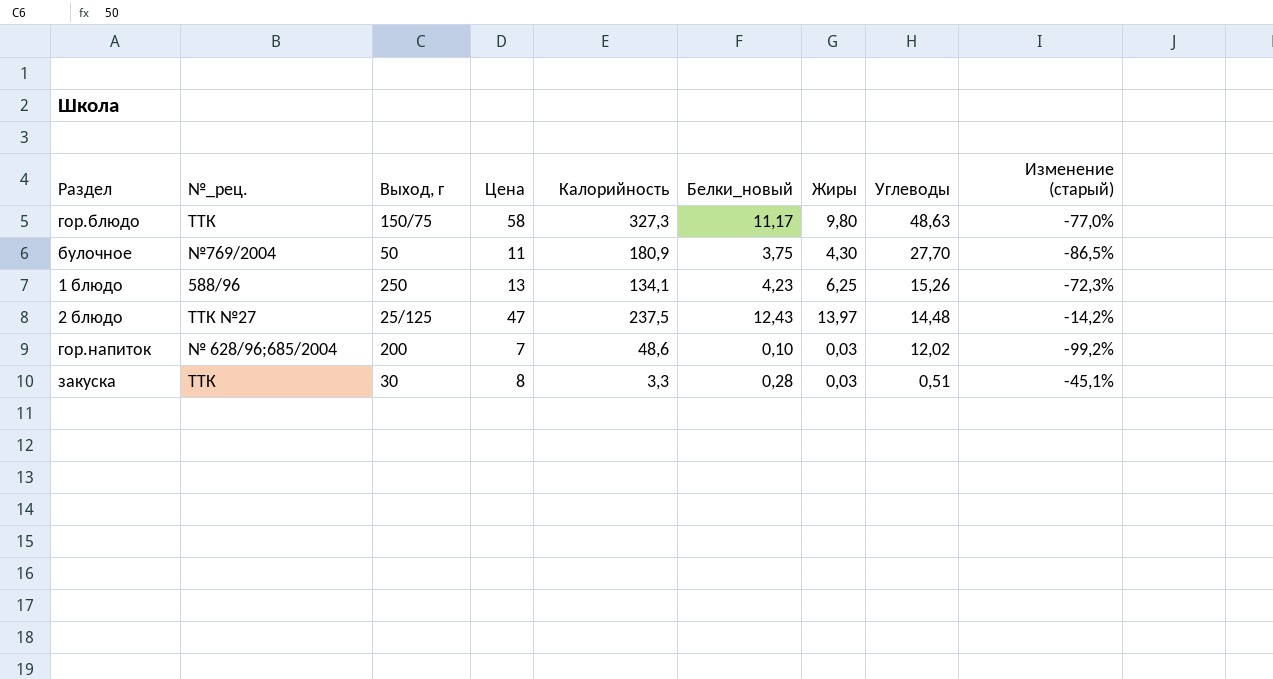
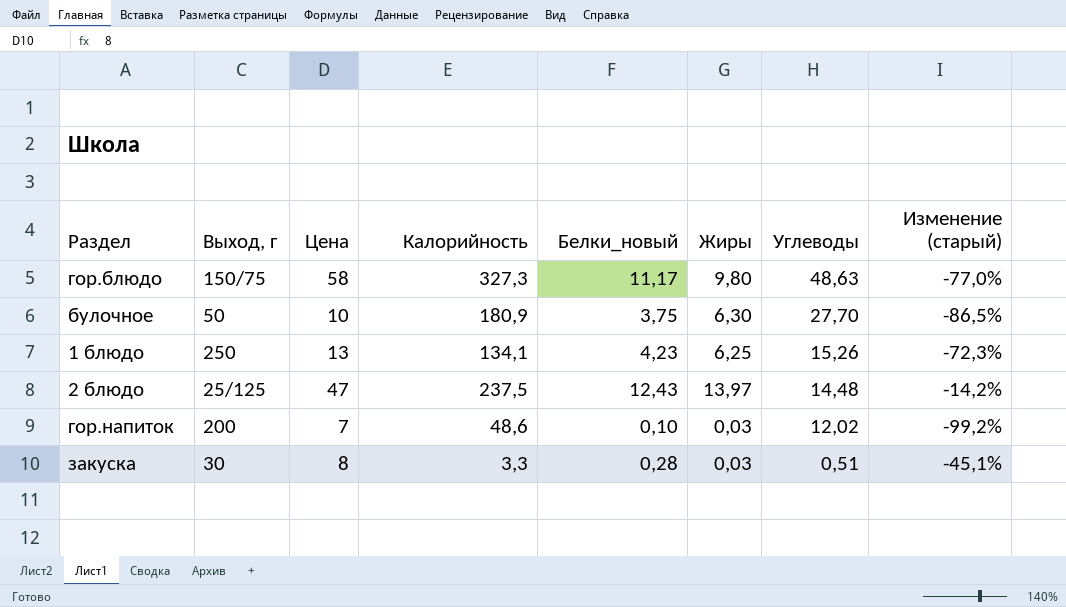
column №_рец. | position: 2 -> none
булочное | Цена: 11 -> 10
булочное | Жиры: 4,30 -> 6,30

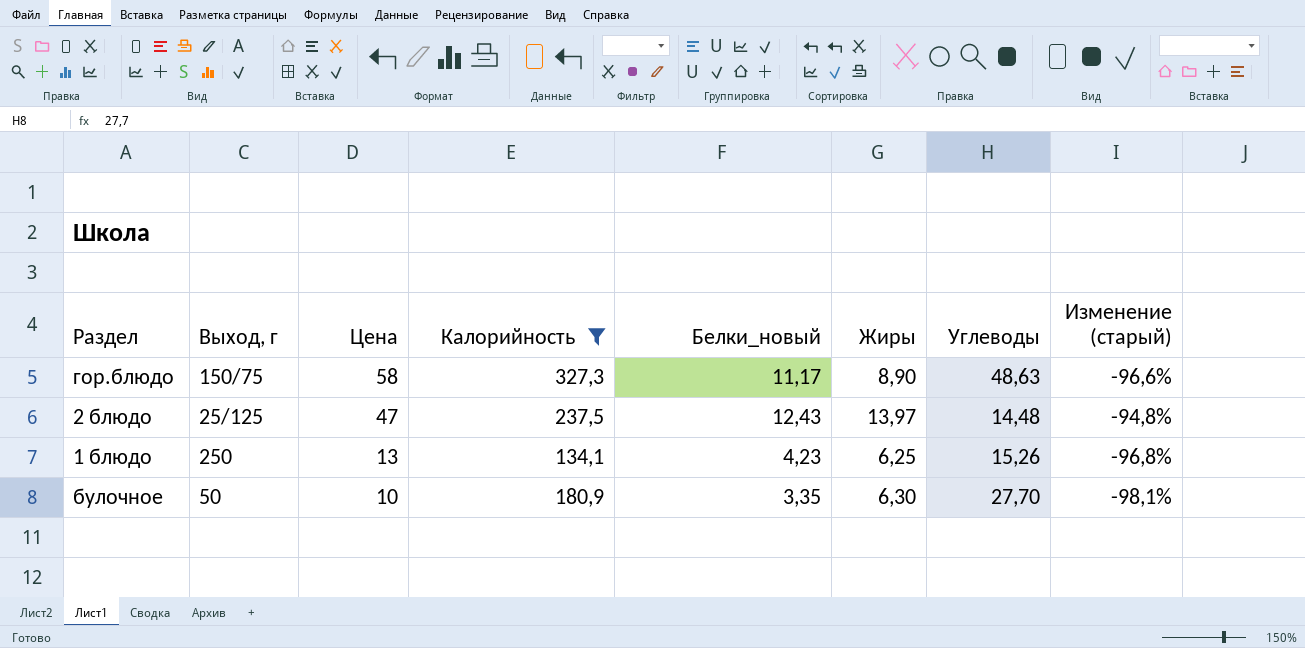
filter: none -> Калорийность >= 134,1
row order: Углеводы descending -> Цена descending
column Изменение (старый) | formula: ([Белки_новый] - [Углеводы]) / [Углеводы] -> ([Белки_новый] - [Калорийность]) / [Калорийность]
гор.блюдо | Жиры: 9,80 -> 8,90
булочное | Белки_новый: 3,75 -> 3,35

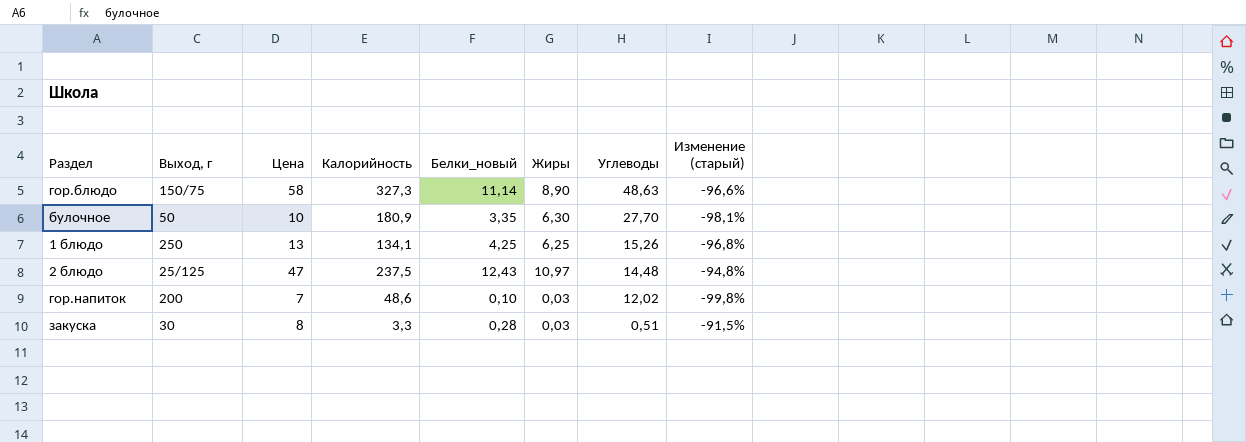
filter: Калорийность >= 134,1 -> none
row order: Цена descending -> Углеводы descending
гор.блюдо | Белки_новый: 11,17 -> 11,14
1 блюдо | Белки_новый: 4,23 -> 4,25
2 блюдо | Жиры: 13,97 -> 10,97

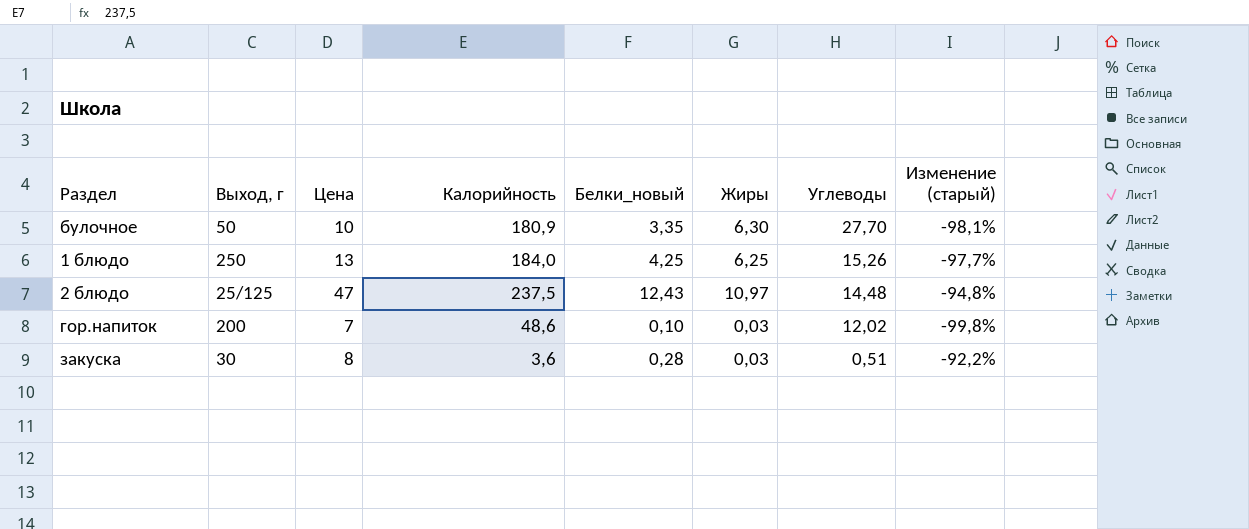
row гор.блюдо: 150/75 | 58 | 327,3 | 11,14 | 8,90 | 48,63 | -96,6% -> none
1 блюдо | Калорийность: 134,1 -> 184,0
1 блюдо | Изменение (старый): -96,8% -> -97,7%
закуска | Калорийность: 3,3 -> 3,6
закуска | Изменение (старый): -91,5% -> -92,2%

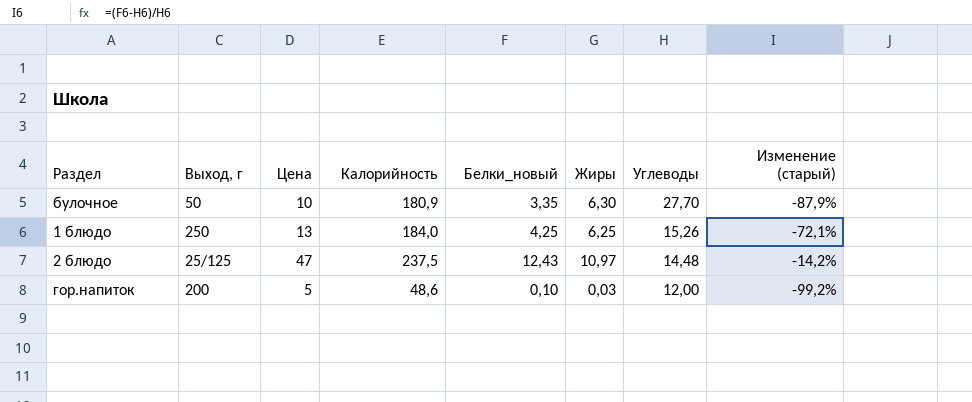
column Изменение (старый) | formula: ([Белки_новый] - [Калорийность]) / [Калорийность] -> ([Белки_новый] - [Углеводы]) / [Углеводы]
row закуска: 30 | 8 | 3,6 | 0,28 | 0,03 | 0,51 | -92,2% -> none
гор.напиток | Цена: 7 -> 5
гор.напиток | Углеводы: 12,02 -> 12,00

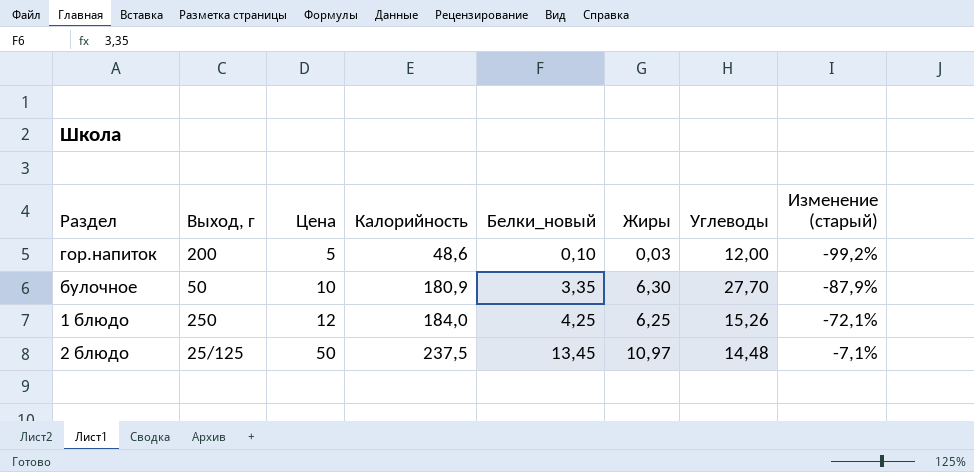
row order: Углеводы descending -> Цена ascending
1 блюдо | Цена: 13 -> 12
2 блюдо | Цена: 47 -> 50
2 блюдо | Белки_новый: 12,43 -> 13,45
2 блюдо | Изменение (старый): -14,2% -> -7,1%

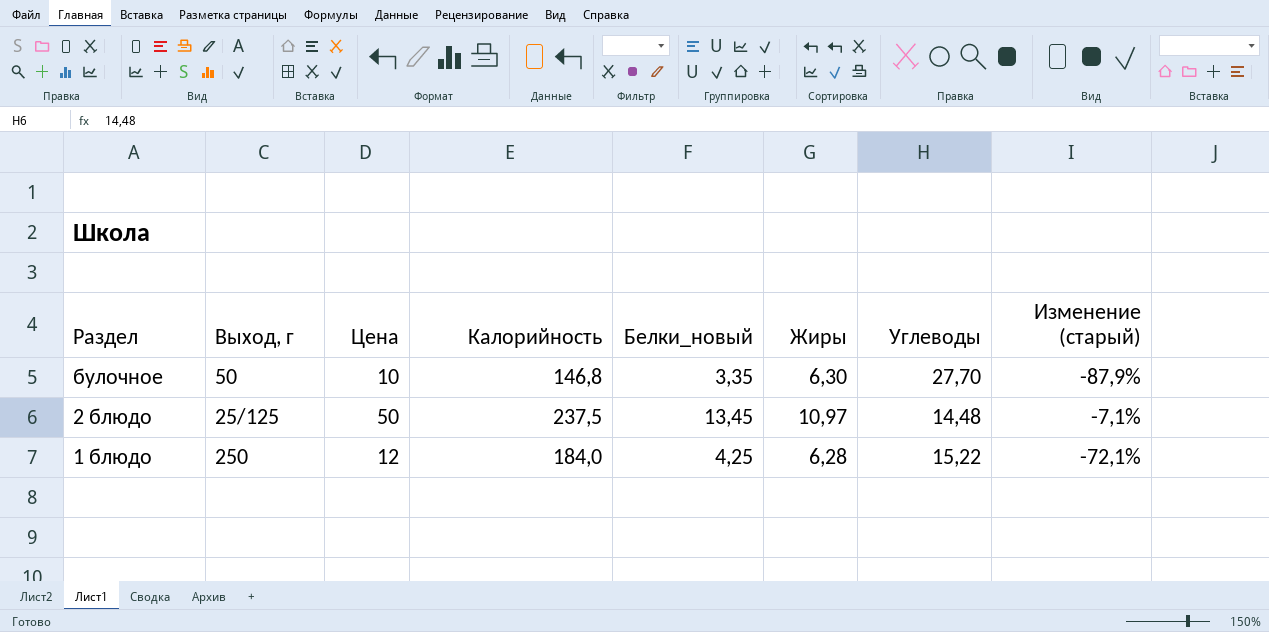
row order: Цена ascending -> Раздел descending
row гор.напиток: 200 | 5 | 48,6 | 0,10 | 0,03 | 12,00 | -99,2% -> none
булочное | Калорийность: 180,9 -> 146,8
1 блюдо | Жиры: 6,25 -> 6,28
1 блюдо | Углеводы: 15,26 -> 15,22

